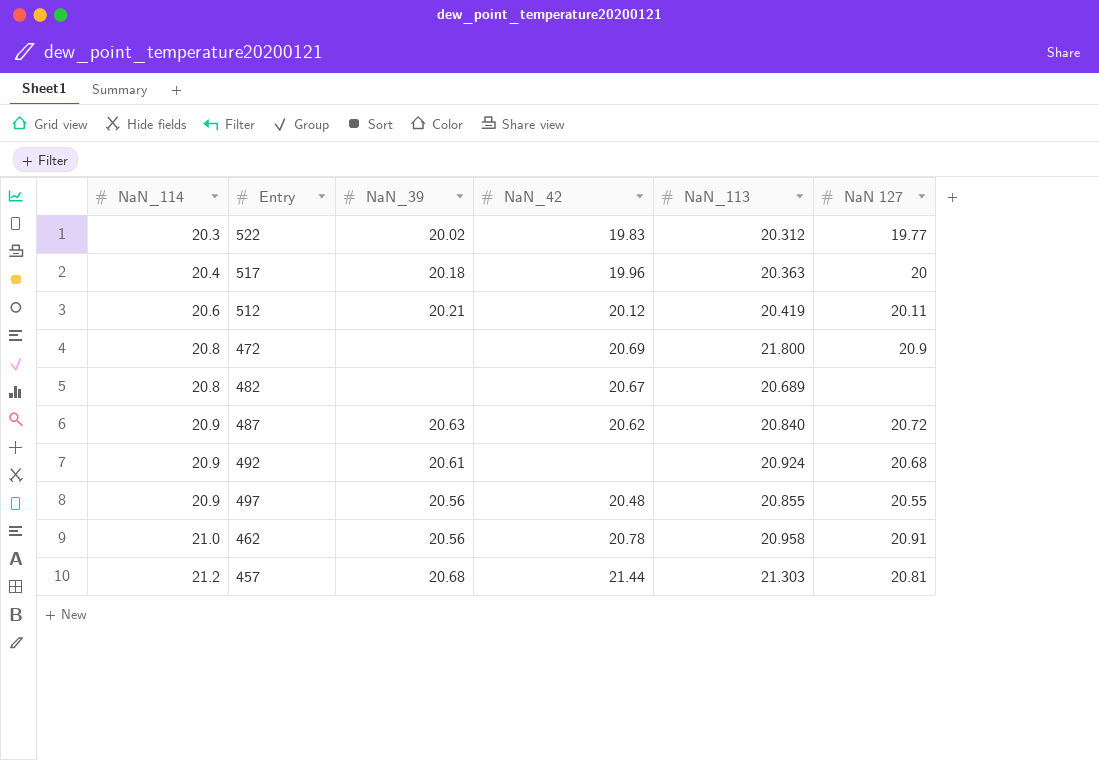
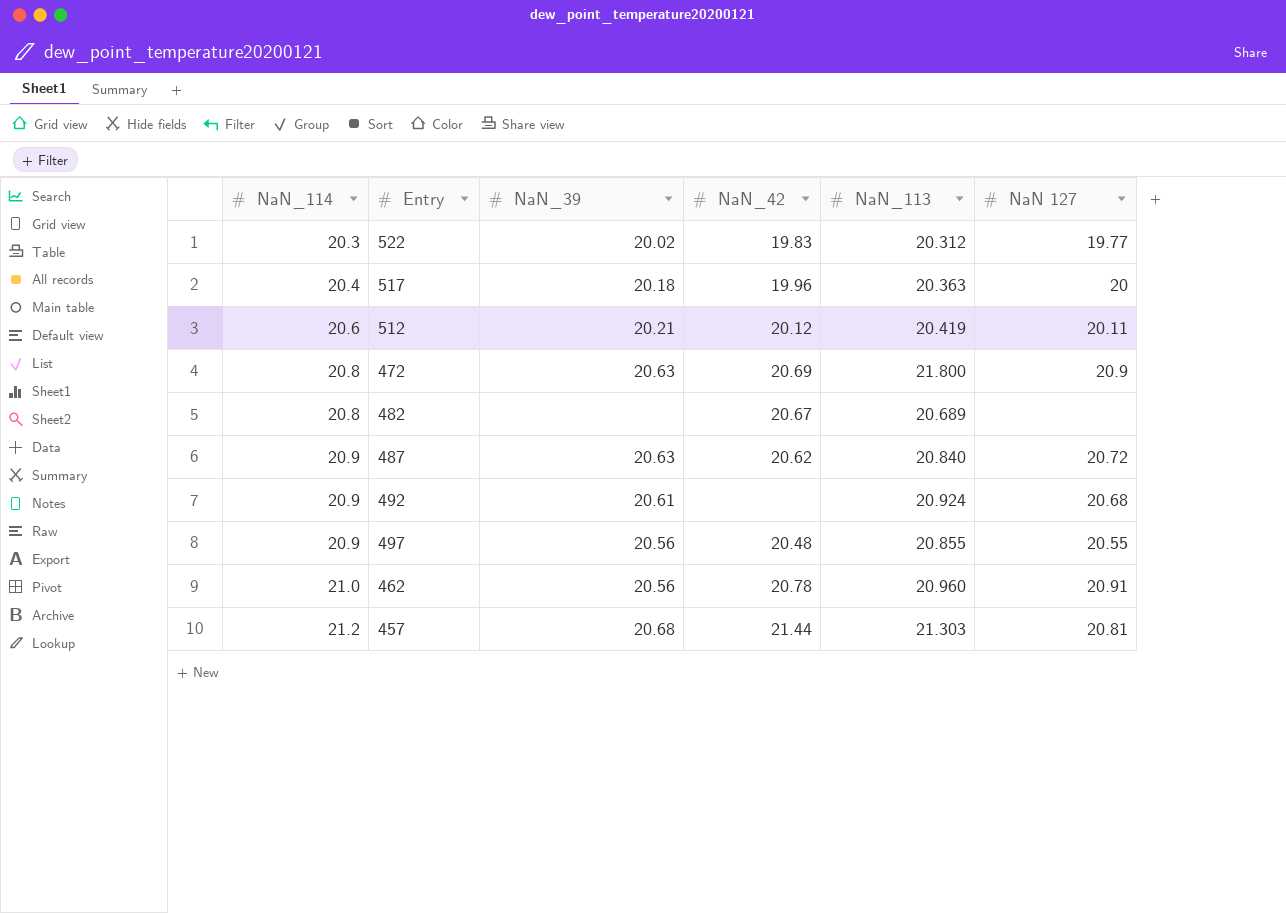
472 | NaN_39: none -> 20.63
462 | NaN_113: 20.958 -> 20.960

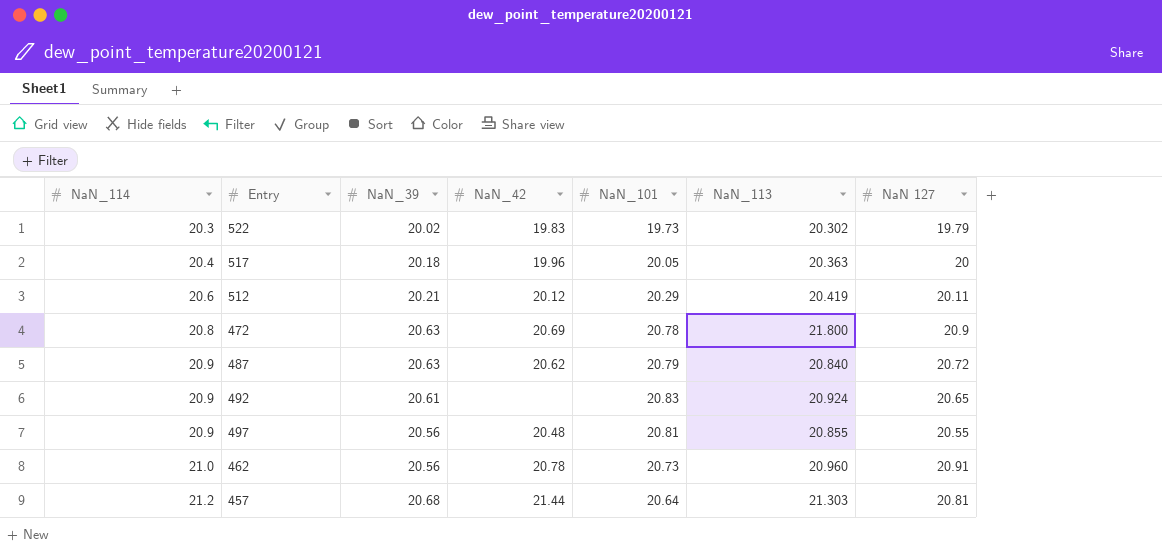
column NaN_101 | position: none -> 5
row 482: 20.8 | none | 20.67 | 20.689 | none -> none
522 | NaN_113: 20.312 -> 20.302
522 | NaN 127: 19.77 -> 19.79
492 | NaN 127: 20.68 -> 20.65

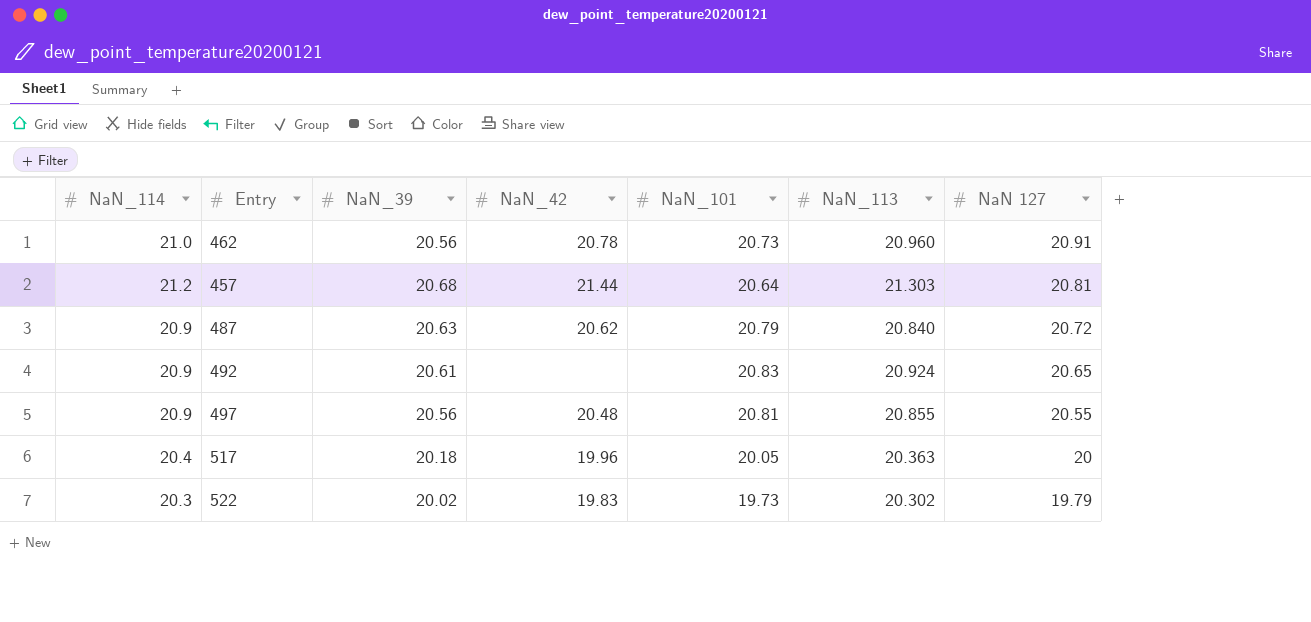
row order: NaN_114 ascending -> NaN 127 descending
row 512: 20.6 | 20.21 | 20.12 | 20.29 | 20.419 | 20.11 -> none
row 472: 20.8 | 20.63 | 20.69 | 20.78 | 21.800 | 20.9 -> none

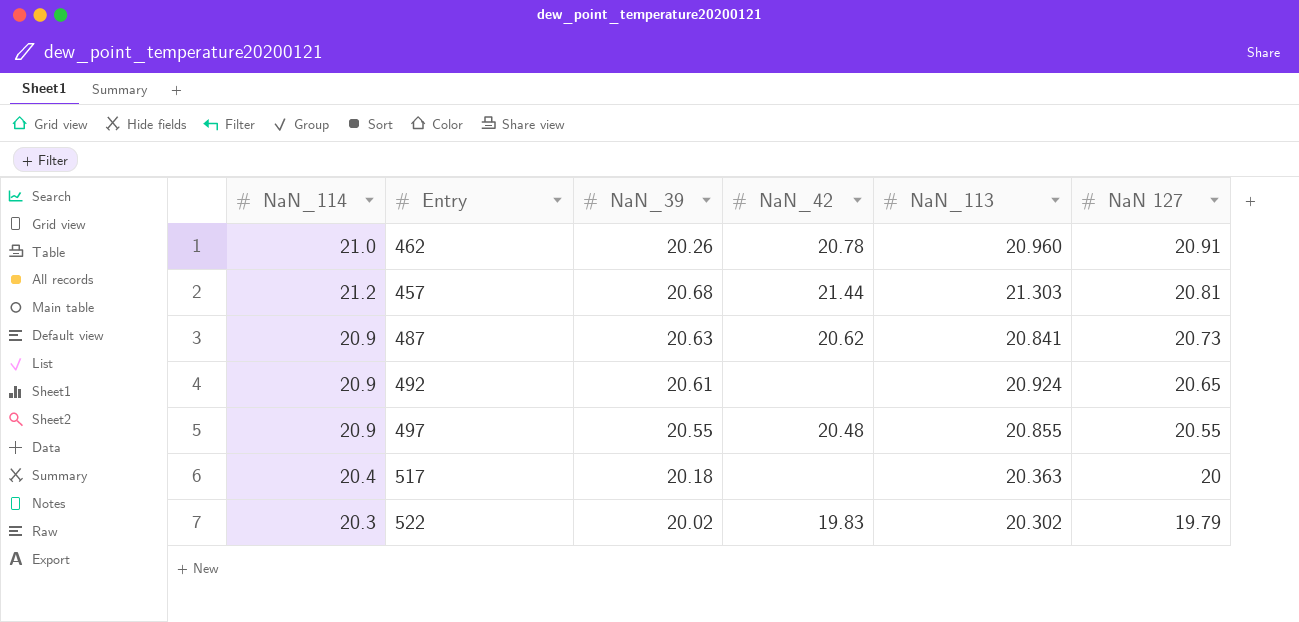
column NaN_101 | position: 5 -> none
462 | NaN_39: 20.56 -> 20.26
487 | NaN_113: 20.840 -> 20.841
487 | NaN 127: 20.72 -> 20.73
497 | NaN_39: 20.56 -> 20.55
517 | NaN_42: 19.96 -> none

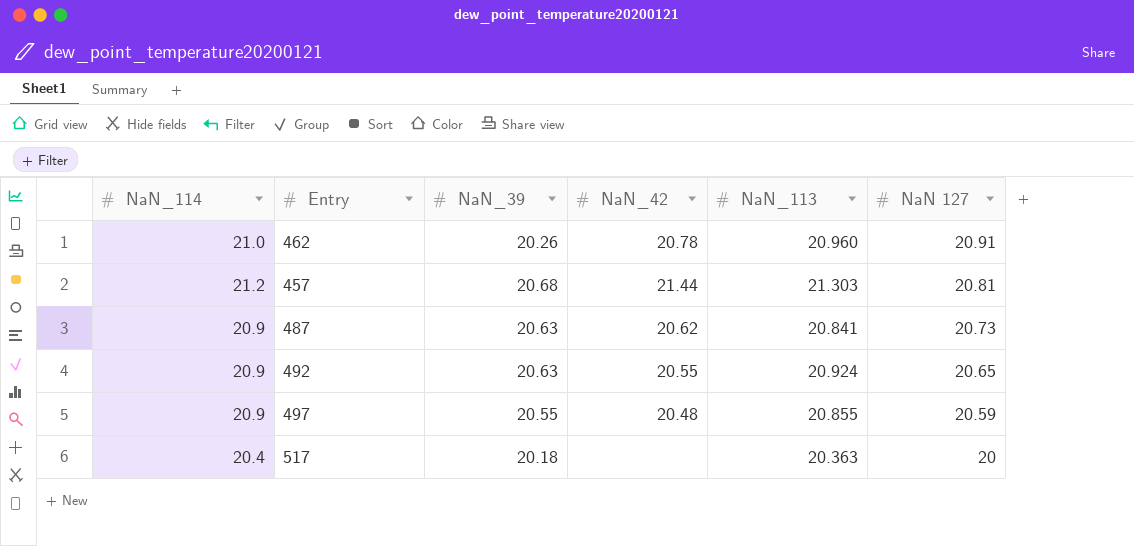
row 522: 20.3 | 20.02 | 19.83 | 20.302 | 19.79 -> none
492 | NaN_39: 20.61 -> 20.63
492 | NaN_42: none -> 20.55
497 | NaN 127: 20.55 -> 20.59

